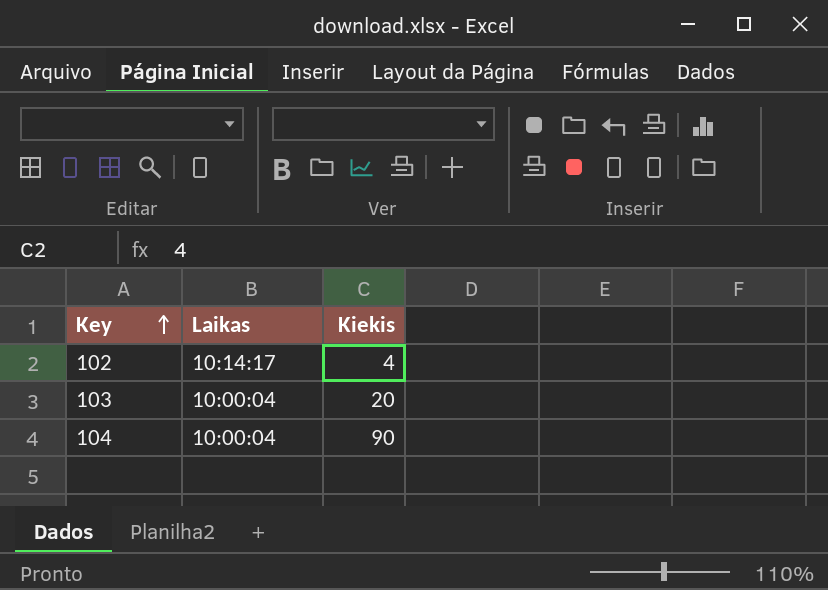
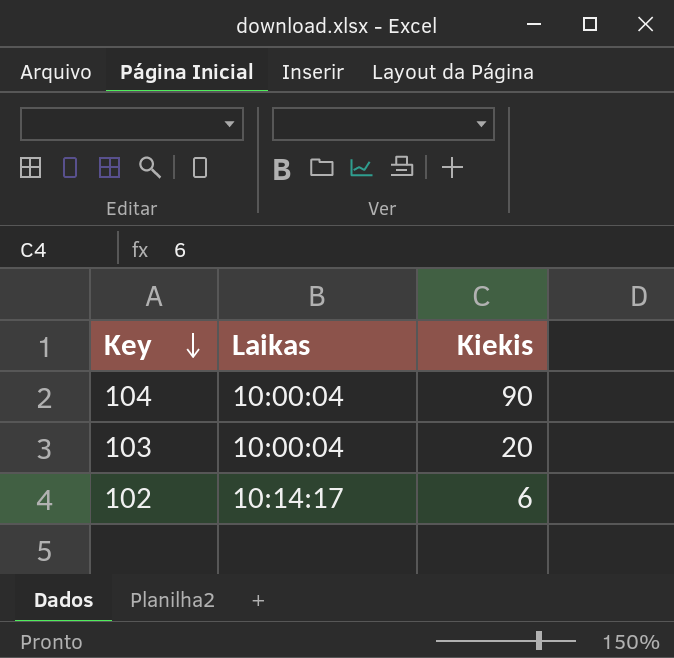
row order: Key ascending -> Key descending
102 | Kiekis: 4 -> 6

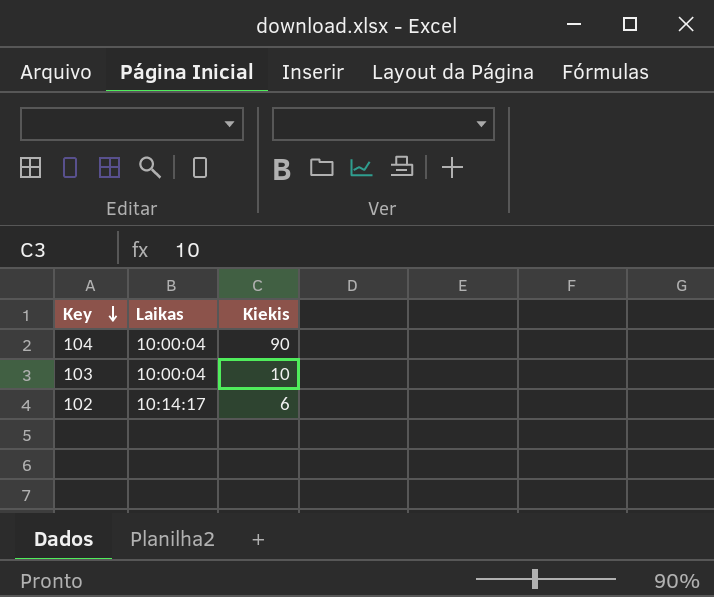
103 | Kiekis: 20 -> 10

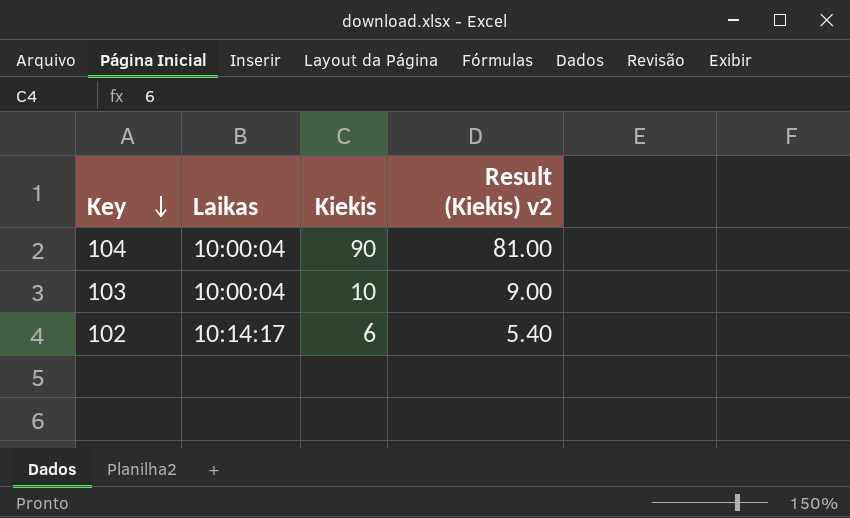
column Result (Kiekis) v2 | formula: none -> [Kiekis] * 0.9

